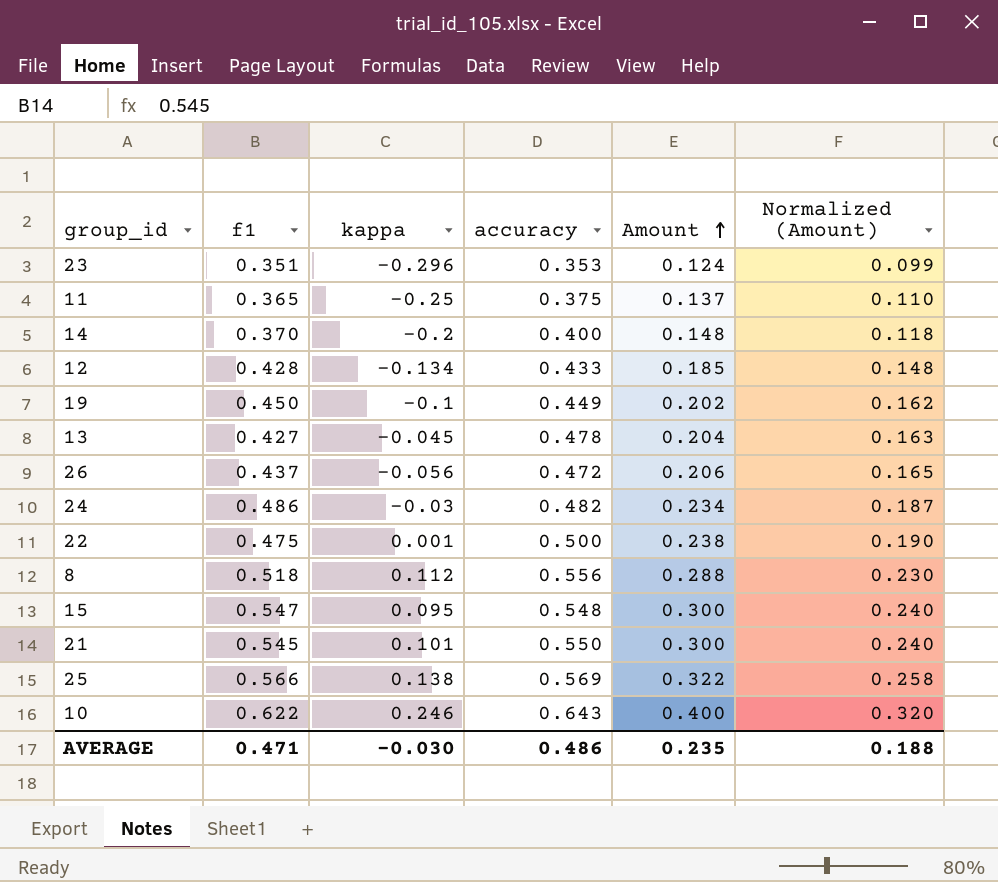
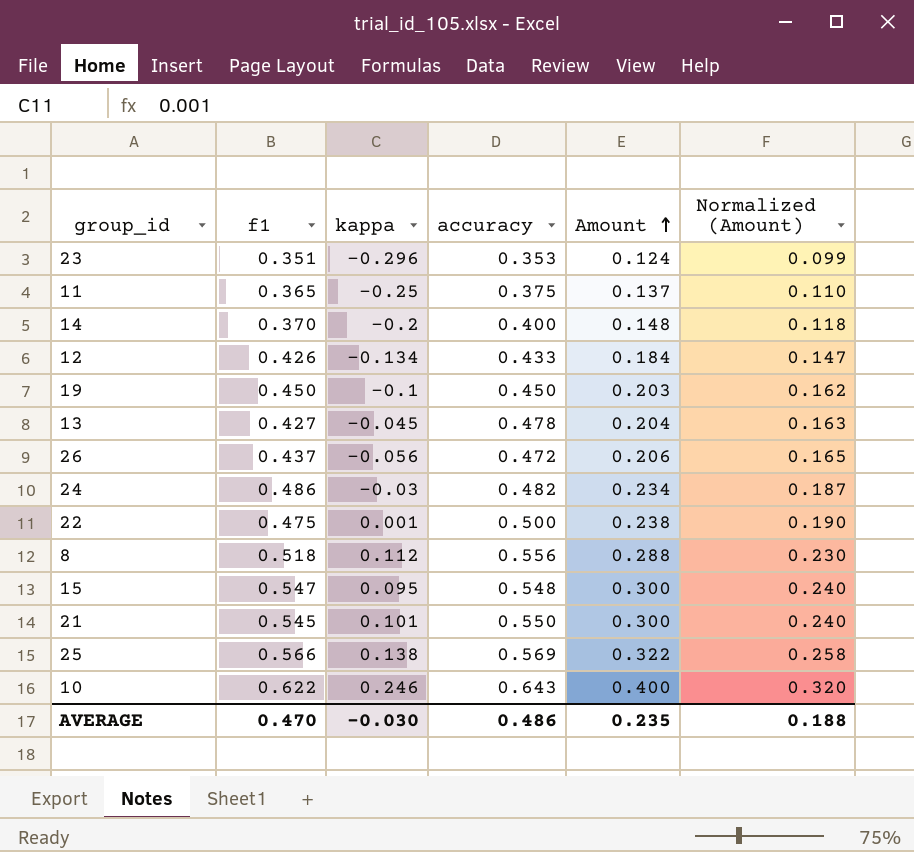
12 | f1: 0.428 -> 0.426
12 | Amount: 0.185 -> 0.184
12 | Normalized (Amount): 0.148 -> 0.147
19 | accuracy: 0.449 -> 0.450
19 | Amount: 0.202 -> 0.203
AVERAGE | f1: 0.471 -> 0.470

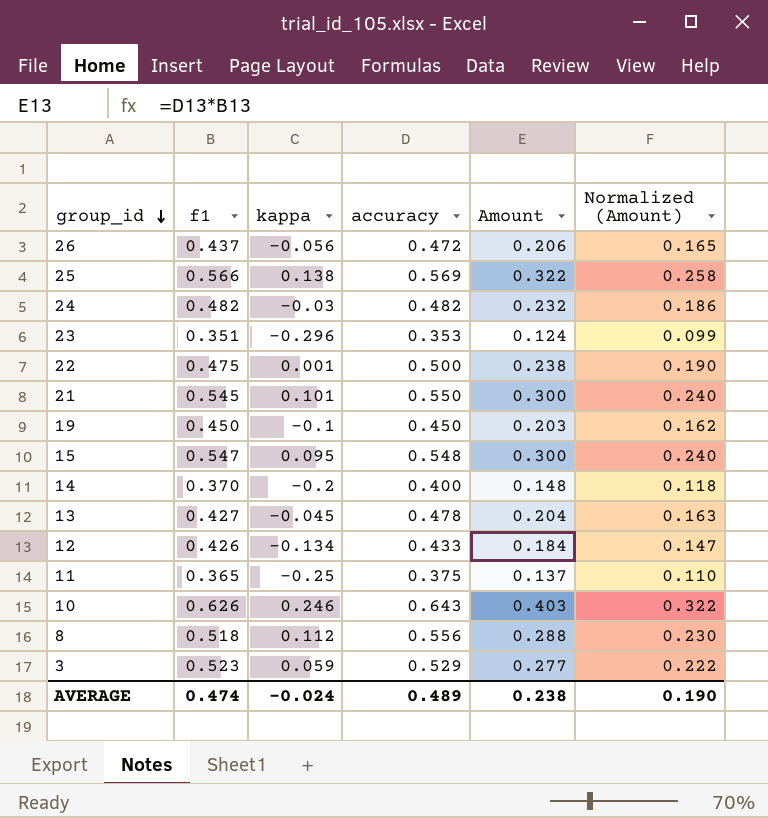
row order: Amount ascending -> group_id descending
24 | f1: 0.486 -> 0.482
24 | Amount: 0.234 -> 0.232
24 | Normalized (Amount): 0.187 -> 0.186
10 | f1: 0.622 -> 0.626
10 | Amount: 0.400 -> 0.403
10 | Normalized (Amount): 0.320 -> 0.322
row 3: none -> 0.523 | 0.059 | 0.529 | 0.277 | 0.222
AVERAGE | f1: 0.470 -> 0.474
AVERAGE | kappa: -0.030 -> -0.024
AVERAGE | accuracy: 0.486 -> 0.489
AVERAGE | Amount: 0.235 -> 0.238
AVERAGE | Normalized (Amount): 0.188 -> 0.190

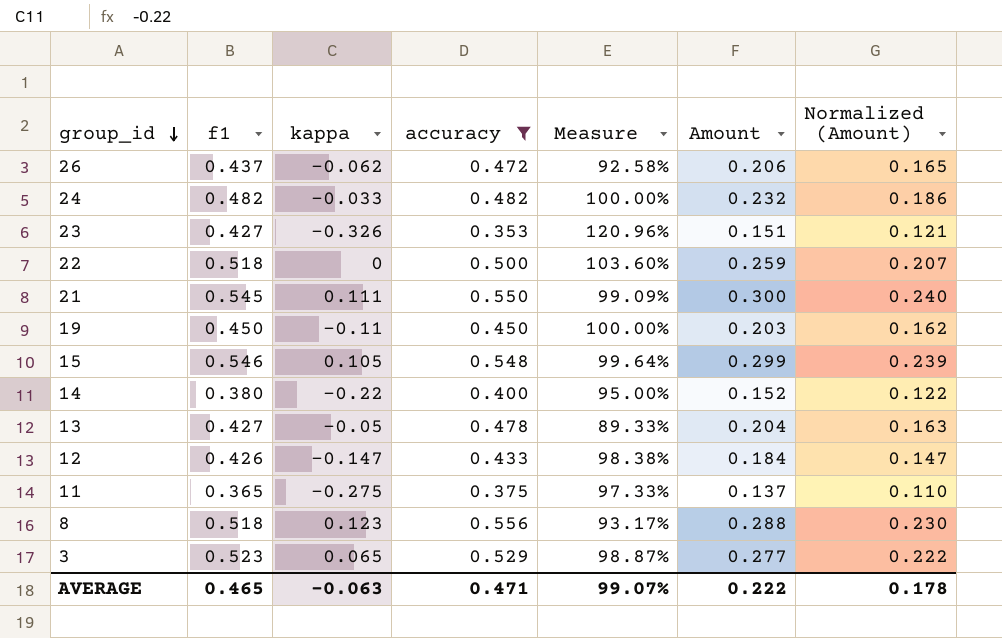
filter: none -> accuracy <= 0.556
column Measure | formula: none -> [f1] / [accuracy]
26 | kappa: -0.056 -> -0.062
24 | kappa: -0.03 -> -0.033
23 | f1: 0.351 -> 0.427
23 | kappa: -0.296 -> -0.326
23 | Amount: 0.124 -> 0.151
23 | Normalized (Amount): 0.099 -> 0.121
22 | f1: 0.475 -> 0.518
22 | kappa: 0.001 -> 0
22 | Amount: 0.238 -> 0.259
22 | Normalized (Amount): 0.190 -> 0.207
21 | kappa: 0.101 -> 0.111
19 | kappa: -0.1 -> -0.11
15 | f1: 0.547 -> 0.546
15 | kappa: 0.095 -> 0.105
15 | Amount: 0.300 -> 0.299
15 | Normalized (Amount): 0.240 -> 0.239
14 | f1: 0.370 -> 0.380
14 | kappa: -0.2 -> -0.22
14 | Amount: 0.148 -> 0.152
14 | Normalized (Amount): 0.118 -> 0.122
13 | kappa: -0.045 -> -0.05
12 | kappa: -0.134 -> -0.147
11 | kappa: -0.25 -> -0.275
8 | kappa: 0.112 -> 0.123
3 | kappa: 0.059 -> 0.065
AVERAGE | f1: 0.474 -> 0.465
AVERAGE | kappa: -0.024 -> -0.063
AVERAGE | accuracy: 0.489 -> 0.471
AVERAGE | Amount: 0.238 -> 0.222
AVERAGE | Normalized (Amount): 0.190 -> 0.178

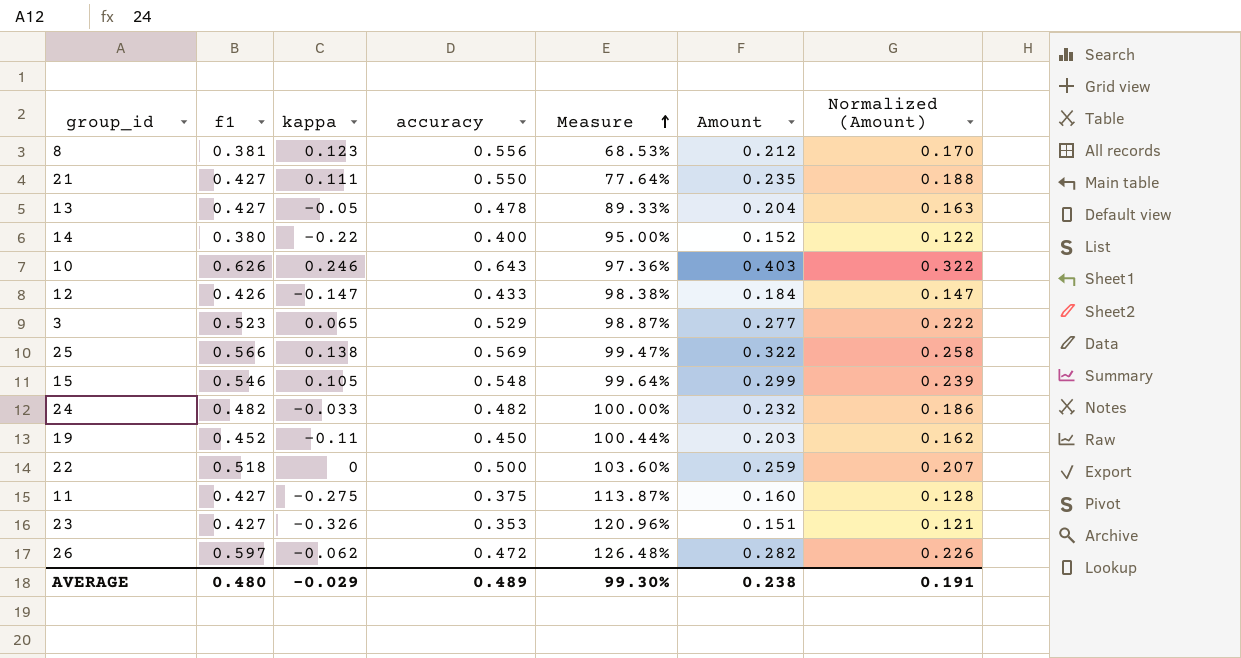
filter: accuracy <= 0.556 -> none
row order: group_id descending -> Measure ascending
8 | f1: 0.518 -> 0.381
8 | Measure: 93.17% -> 68.53%
8 | Amount: 0.288 -> 0.212
8 | Normalized (Amount): 0.230 -> 0.170
21 | f1: 0.545 -> 0.427
21 | Measure: 99.09% -> 77.64%
21 | Amount: 0.300 -> 0.235
21 | Normalized (Amount): 0.240 -> 0.188
19 | f1: 0.450 -> 0.452
19 | Measure: 100.00% -> 100.44%
11 | f1: 0.365 -> 0.427
11 | Measure: 97.33% -> 113.87%
11 | Amount: 0.137 -> 0.160
11 | Normalized (Amount): 0.110 -> 0.128
26 | f1: 0.437 -> 0.597
26 | Measure: 92.58% -> 126.48%
26 | Amount: 0.206 -> 0.282
26 | Normalized (Amount): 0.165 -> 0.226
AVERAGE | f1: 0.465 -> 0.480
AVERAGE | kappa: -0.063 -> -0.029
AVERAGE | accuracy: 0.471 -> 0.489
AVERAGE | Measure: 99.07% -> 99.30%
AVERAGE | Amount: 0.222 -> 0.238
AVERAGE | Normalized (Amount): 0.178 -> 0.191

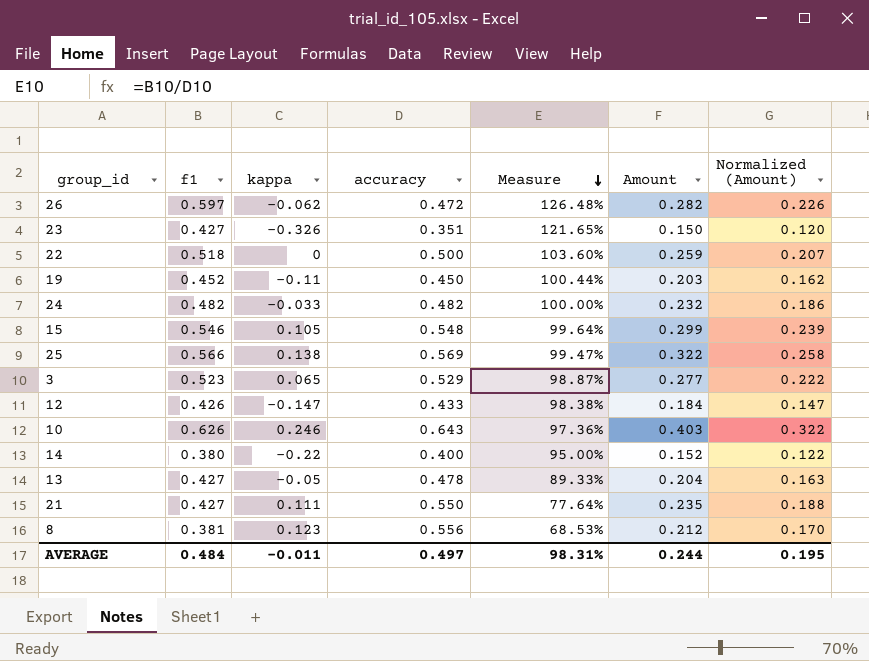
row order: Measure ascending -> Measure descending
row 11: 0.427 | -0.275 | 0.375 | 113.87% | 0.160 | 0.128 -> none
23 | accuracy: 0.353 -> 0.351
23 | Measure: 120.96% -> 121.65%
23 | Amount: 0.151 -> 0.150
23 | Normalized (Amount): 0.121 -> 0.120
AVERAGE | f1: 0.480 -> 0.484
AVERAGE | kappa: -0.029 -> -0.011
AVERAGE | accuracy: 0.489 -> 0.497
AVERAGE | Measure: 99.30% -> 98.31%
AVERAGE | Amount: 0.238 -> 0.244
AVERAGE | Normalized (Amount): 0.191 -> 0.195

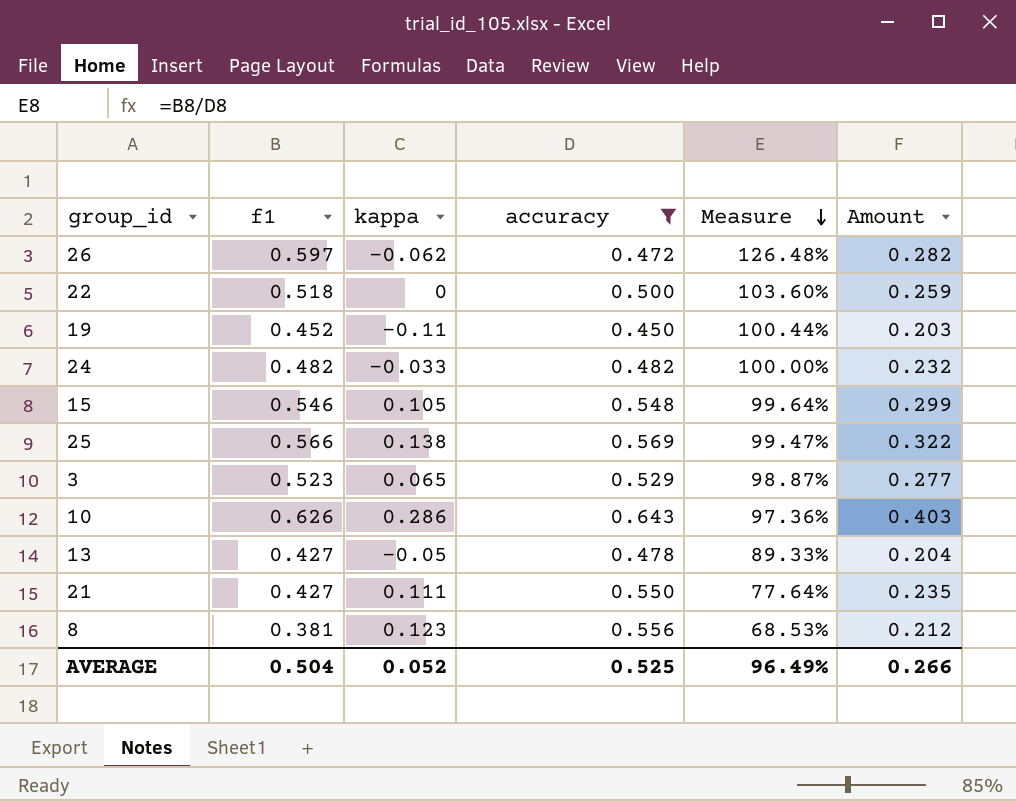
filter: none -> accuracy >= 0.450
column Normalized (Amount) | formula: [Amount] * 0.8 -> none
10 | kappa: 0.246 -> 0.286
AVERAGE | f1: 0.484 -> 0.504
AVERAGE | kappa: -0.011 -> 0.052
AVERAGE | accuracy: 0.497 -> 0.525
AVERAGE | Measure: 98.31% -> 96.49%
AVERAGE | Amount: 0.244 -> 0.266

